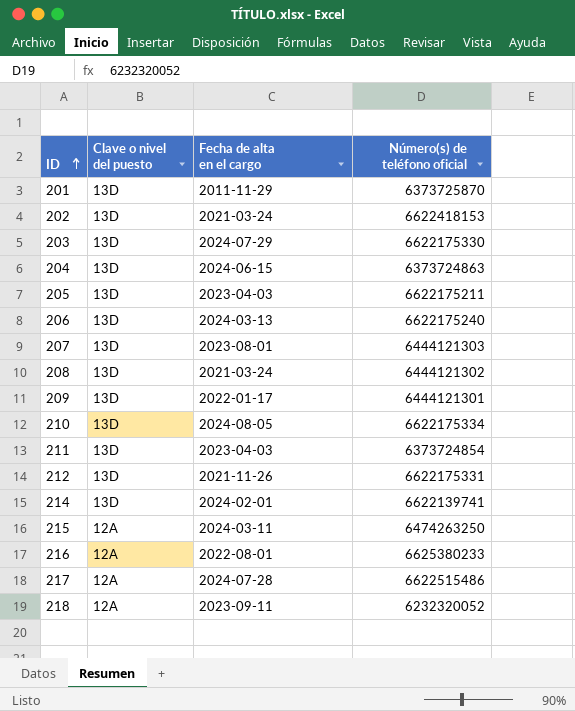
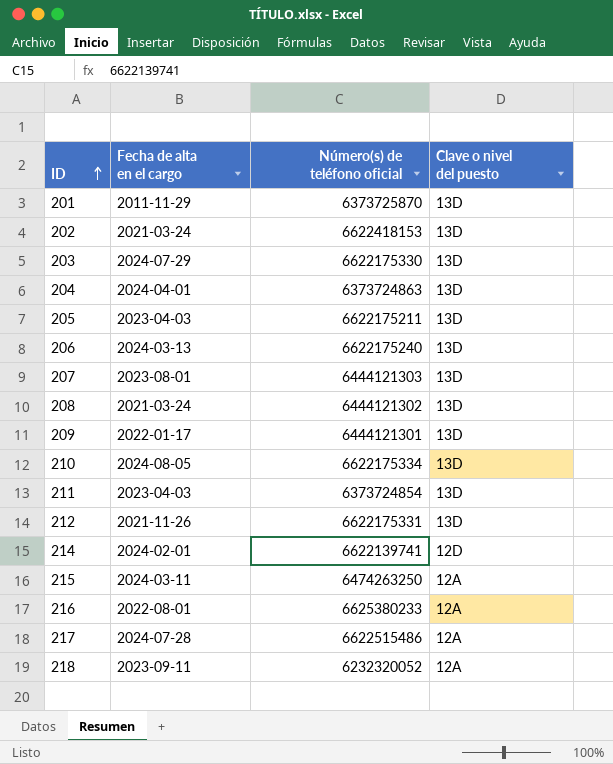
column Clave o nivel del puesto | position: 2 -> 4
204 | Fecha de alta en el cargo: 2024-06-15 -> 2024-04-01
214 | Clave o nivel del puesto: 13D -> 12D

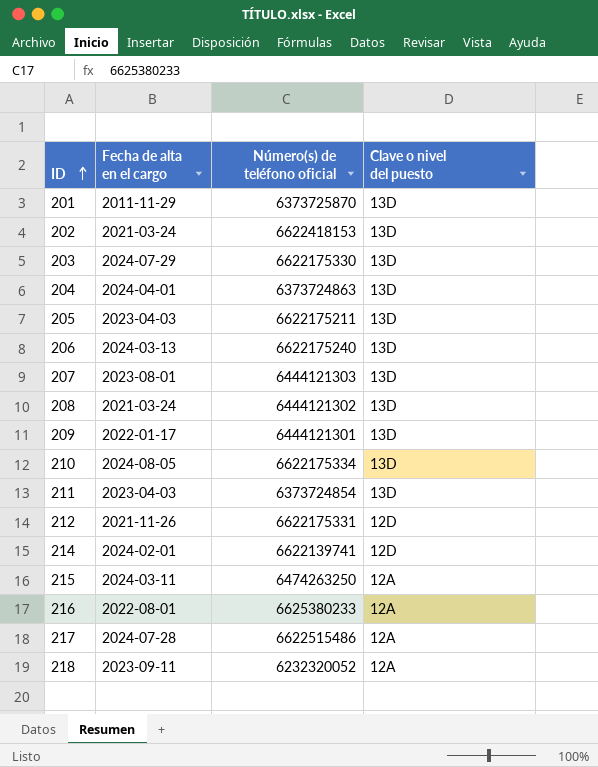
212 | Clave o nivel del puesto: 13D -> 12D

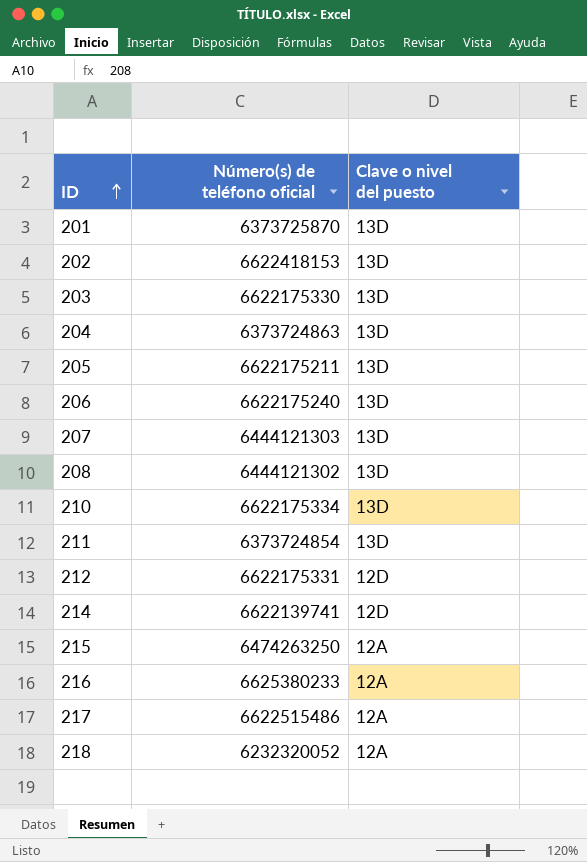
column Fecha de alta en el cargo | position: 2 -> none
row 209: 2022-01-17 | 6444121301 | 13D -> none

